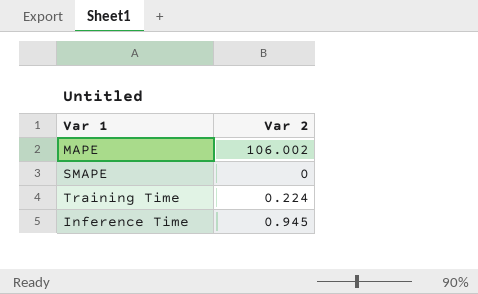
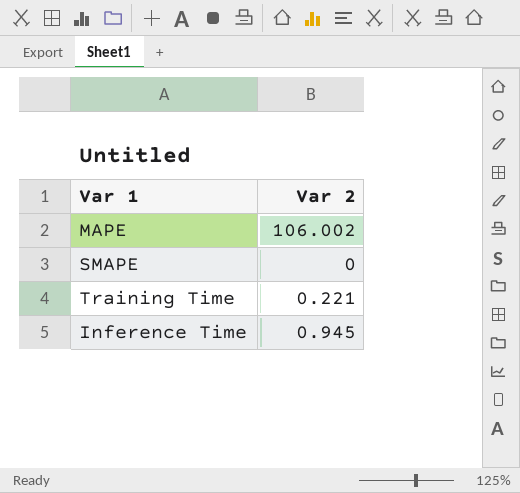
Training Time | Var 2: 0.224 -> 0.221

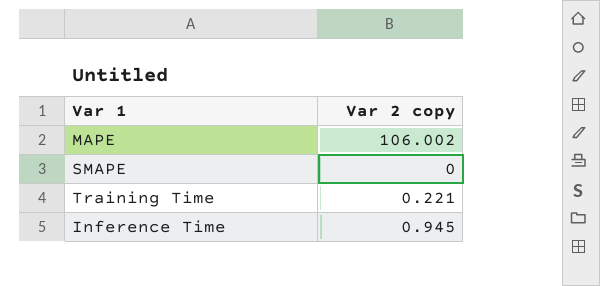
column name: Var 2 -> Var 2 copy

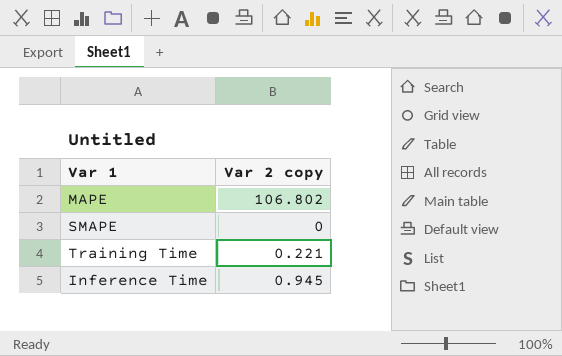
MAPE | Var 2 copy: 106.002 -> 106.802

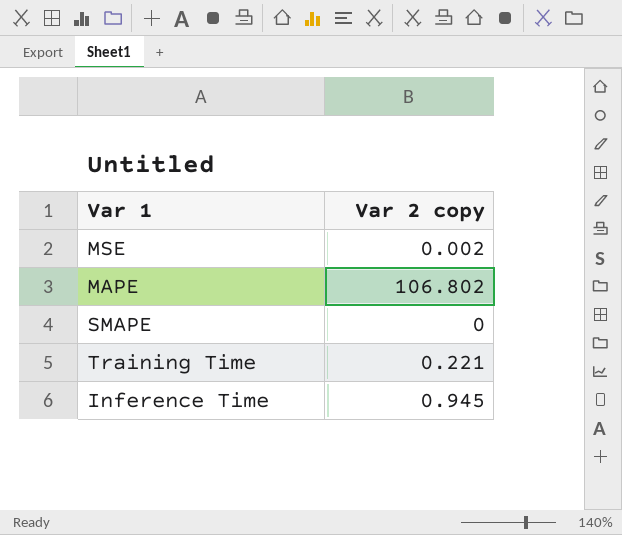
row MSE: none -> 0.002

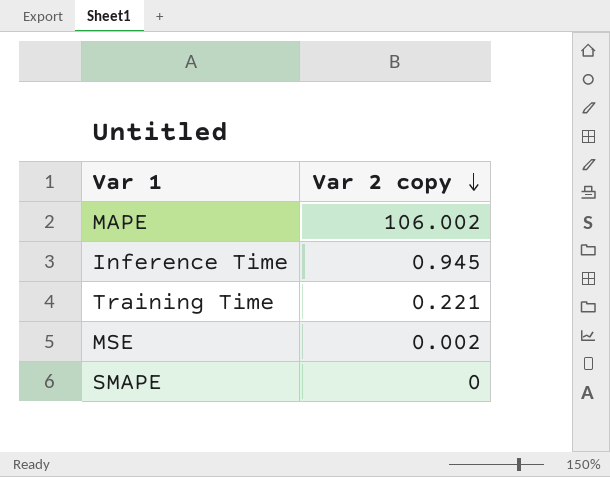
row order: none -> Var 2 copy descending
MAPE | Var 2 copy: 106.802 -> 106.002

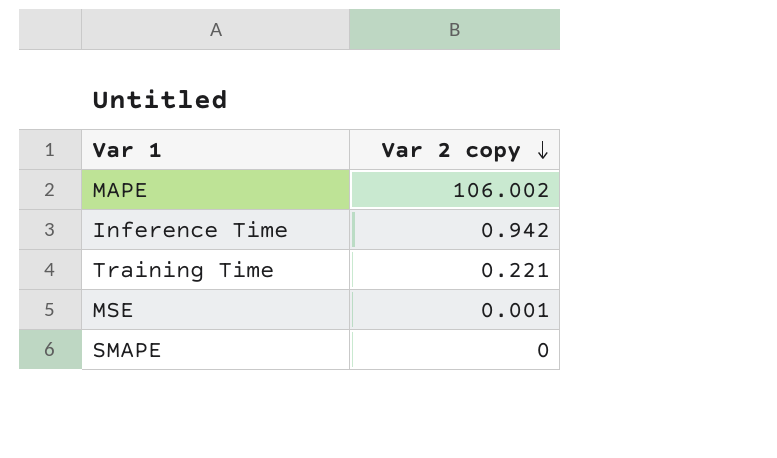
Inference Time | Var 2 copy: 0.945 -> 0.942
MSE | Var 2 copy: 0.002 -> 0.001

